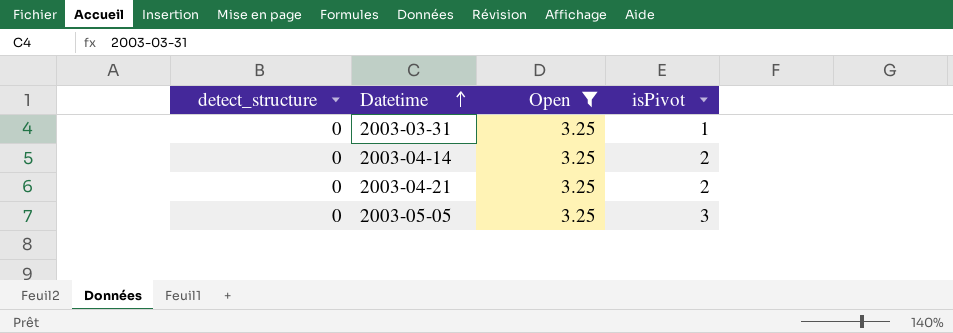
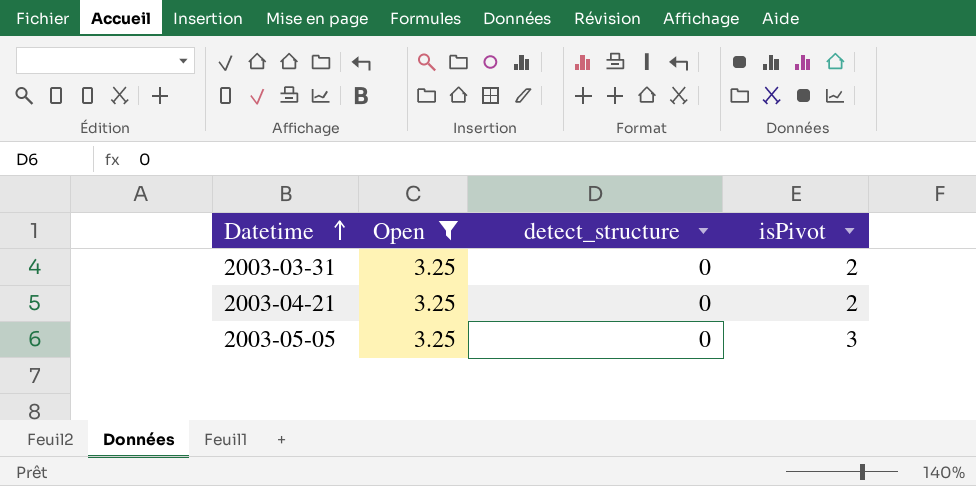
column detect_structure | position: 1 -> 3
row 2003-04-14: 0 | 3.25 | 2 -> none
2003-03-31 | isPivot: 1 -> 2

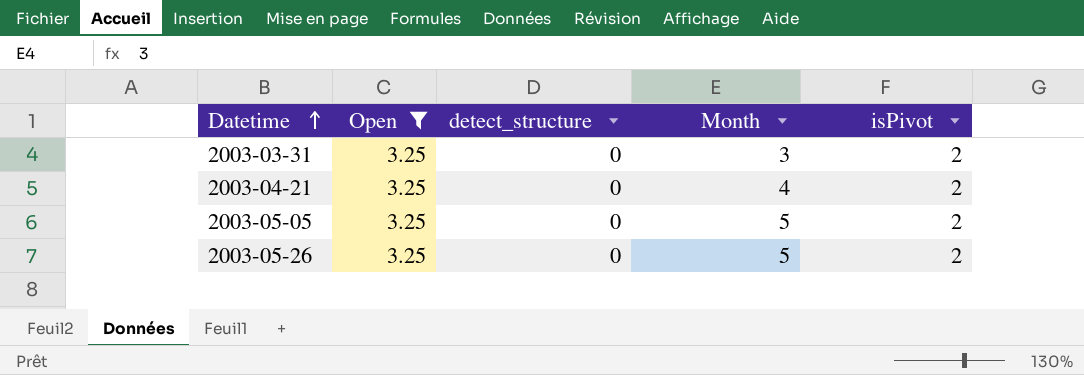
column Month | position: none -> 4
2003-05-05 | isPivot: 3 -> 2
row 2003-05-26: none -> 3.25 | 0 | 5 | 2

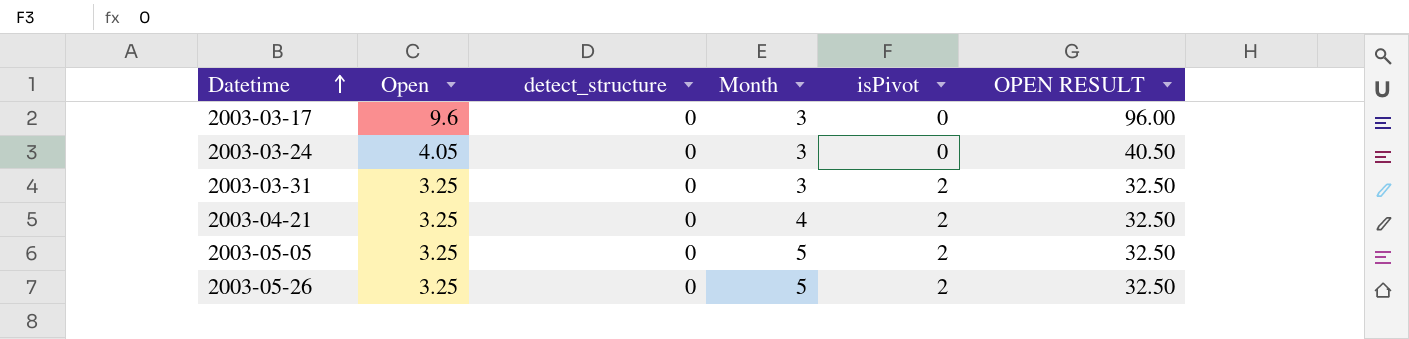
filter: Open = 3.25 -> none
column OPEN RESULT | formula: none -> [Open] * 10

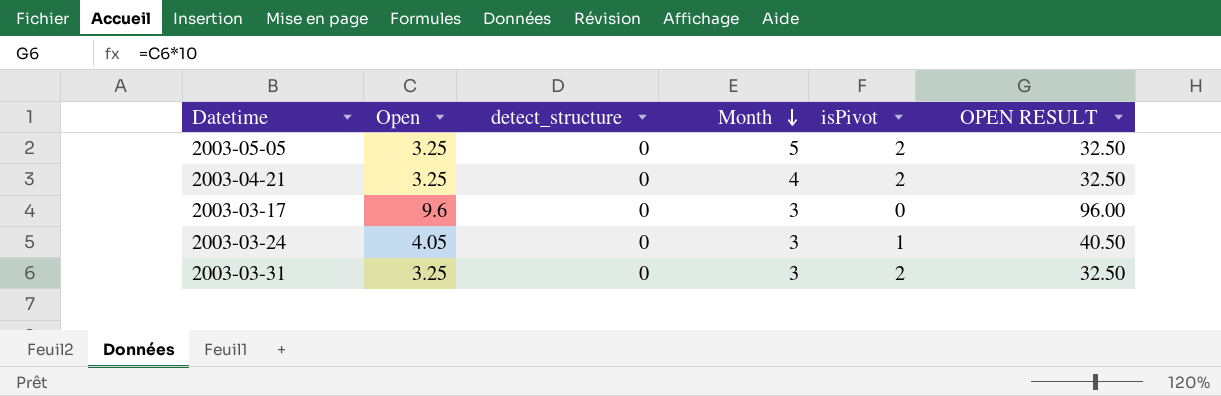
row order: Datetime ascending -> Month descending
row 2003-05-26: 3.25 | 0 | 5 | 2 | 32.50 -> none
2003-03-24 | isPivot: 0 -> 1

